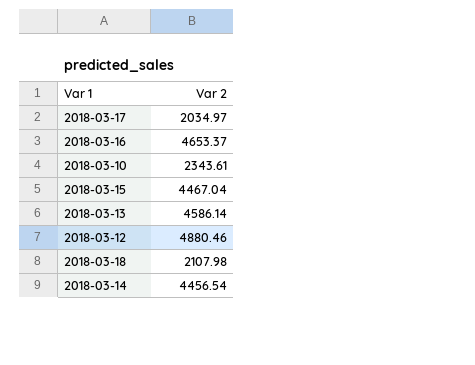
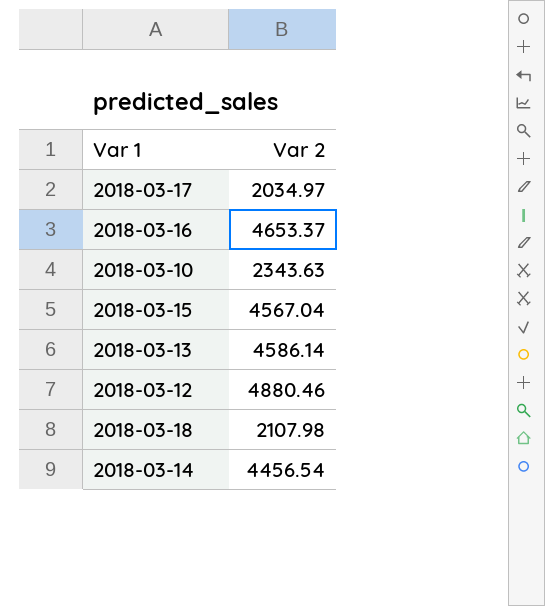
2018-03-10 | Var 2: 2343.61 -> 2343.63
2018-03-15 | Var 2: 4467.04 -> 4567.04

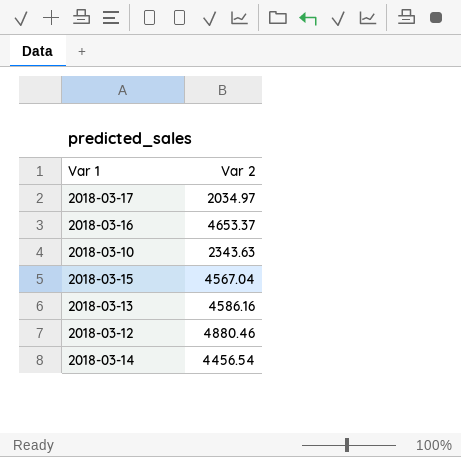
row 2018-03-18: 2107.98 -> none
2018-03-13 | Var 2: 4586.14 -> 4586.16

